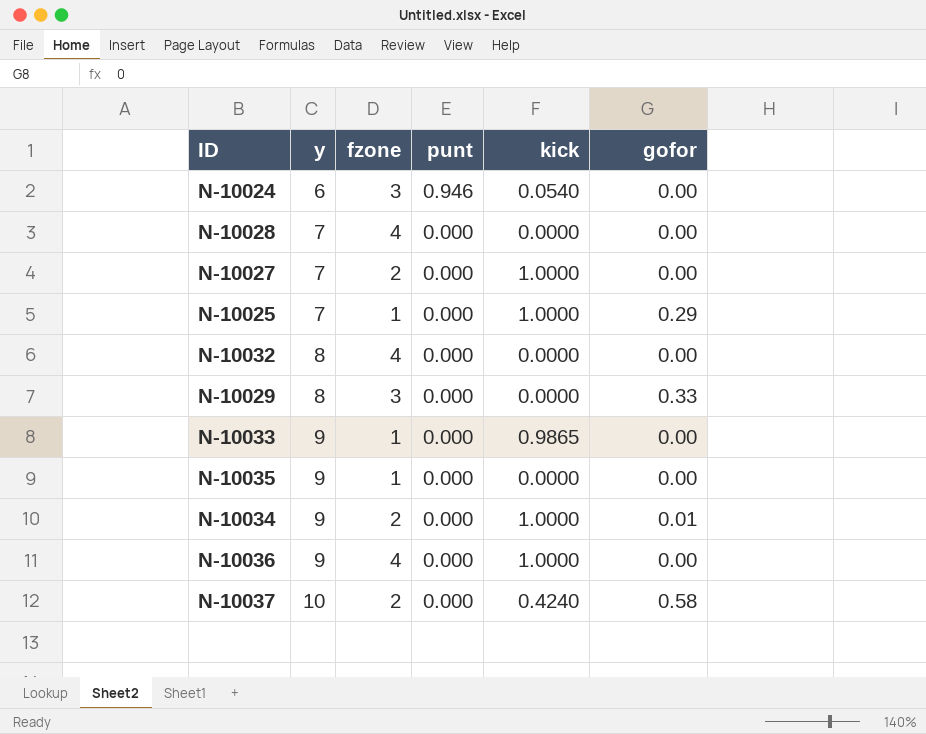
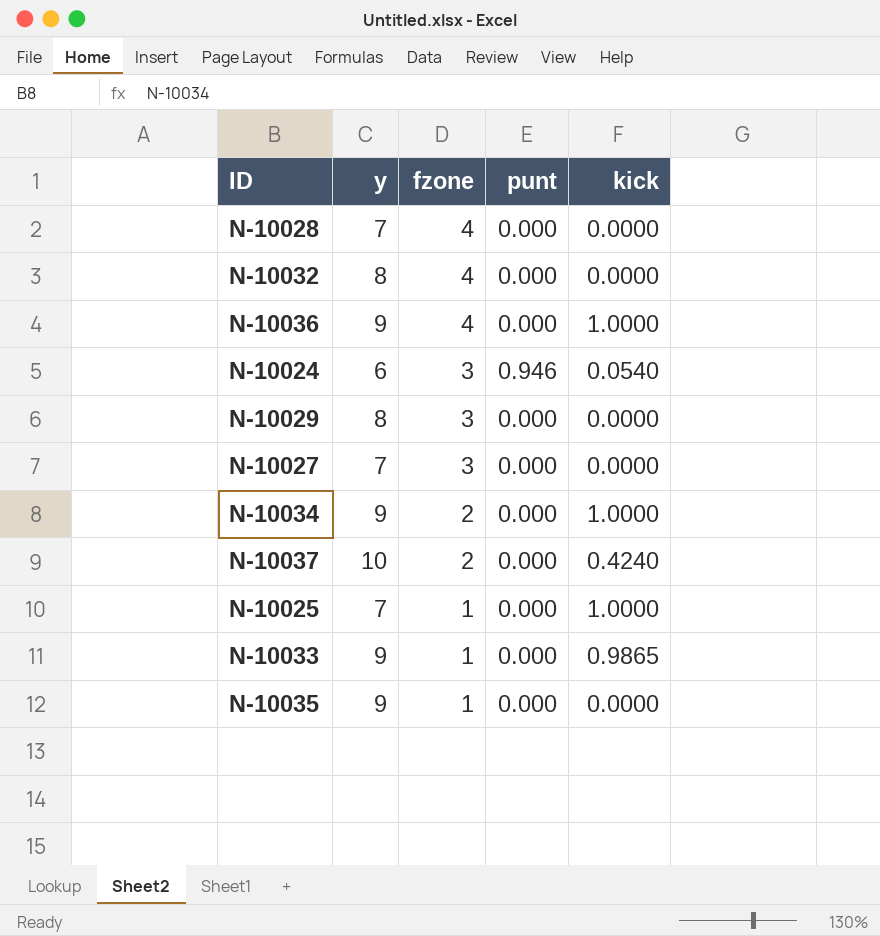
row order: y ascending -> fzone descending
column gofor | position: 6 -> none
N-10027 | fzone: 2 -> 3
N-10027 | kick: 1.0000 -> 0.0000

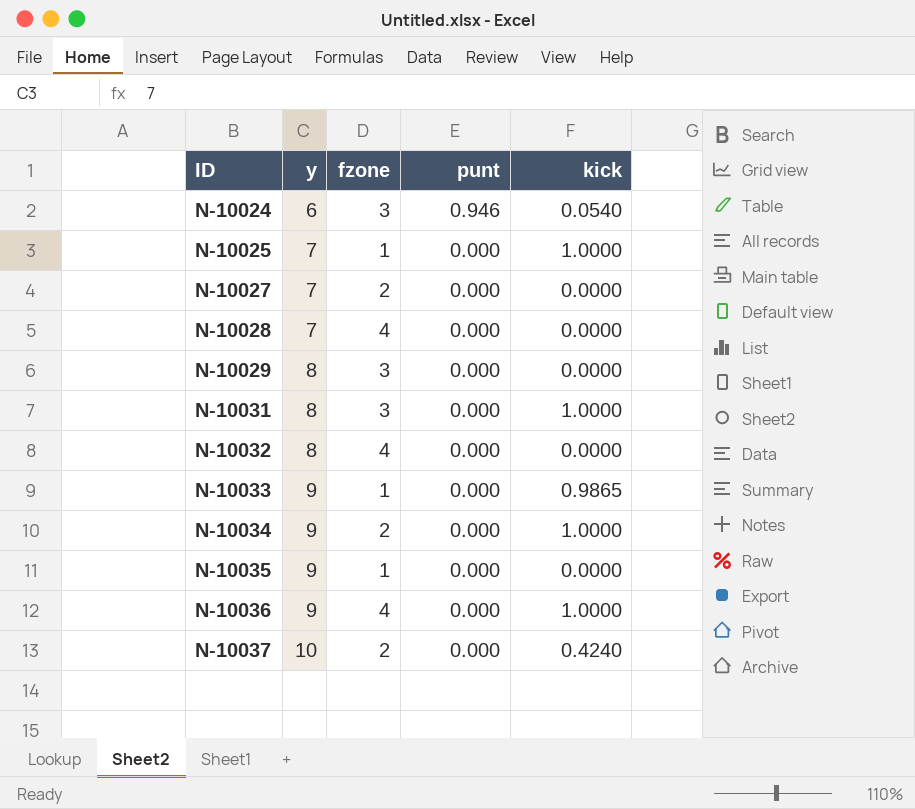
row order: fzone descending -> ID ascending
N-10027 | fzone: 3 -> 2
row N-10031: none -> 8 | 3 | 0.000 | 1.0000

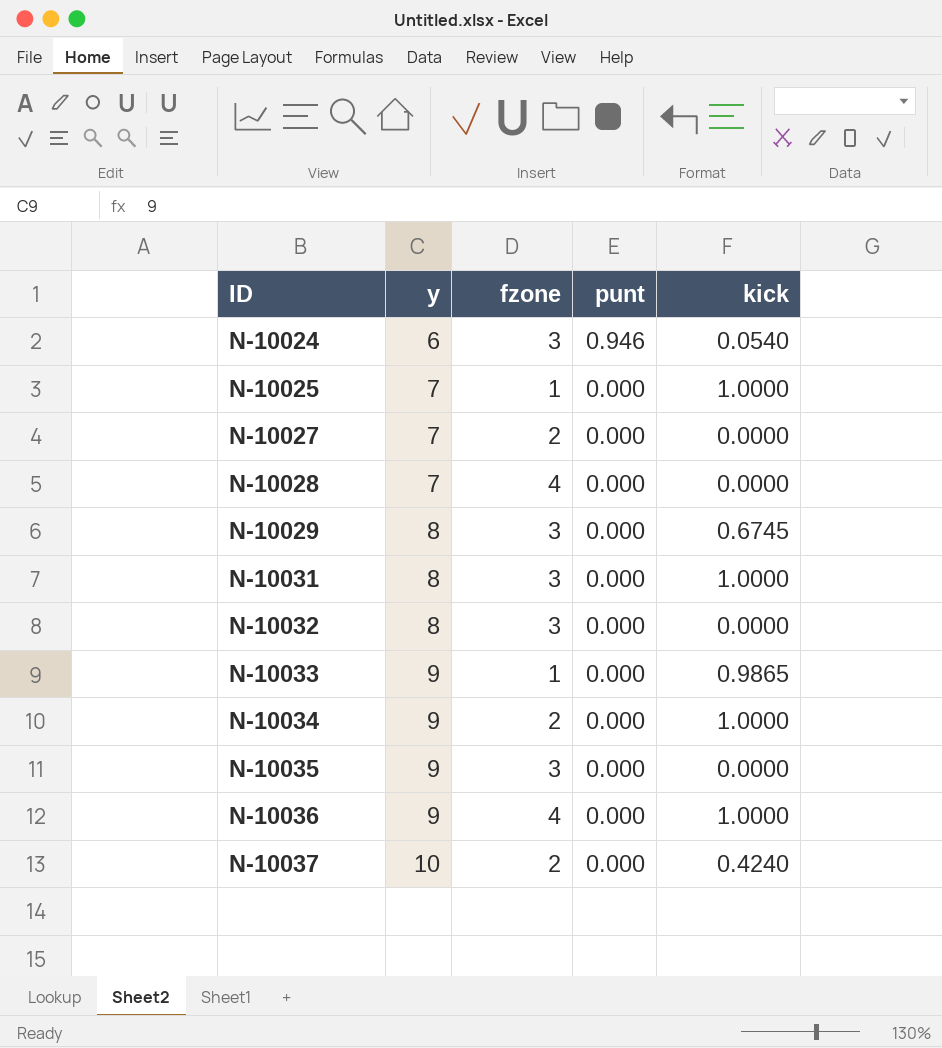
N-10029 | kick: 0.0000 -> 0.6745
N-10032 | fzone: 4 -> 3
N-10035 | fzone: 1 -> 3

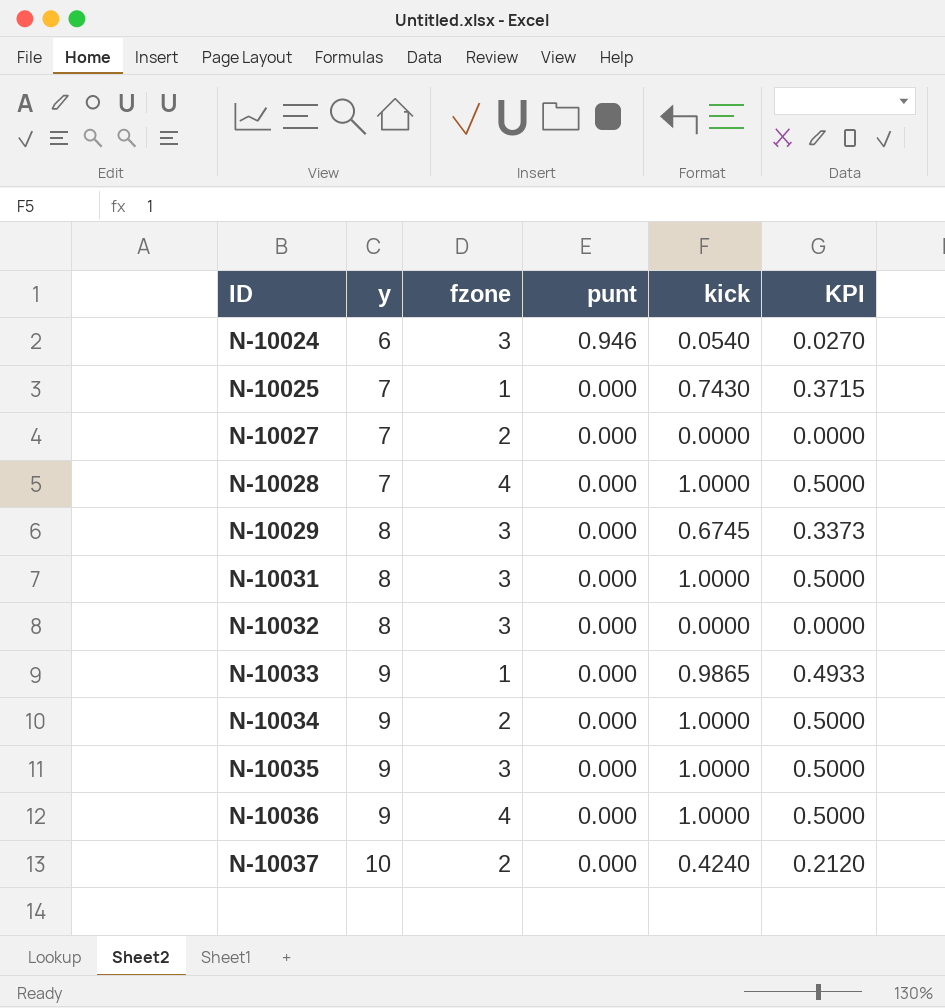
column KPI | formula: none -> [kick] * 0.5
N-10025 | kick: 1.0000 -> 0.7430
N-10028 | kick: 0.0000 -> 1.0000
N-10035 | kick: 0.0000 -> 1.0000

